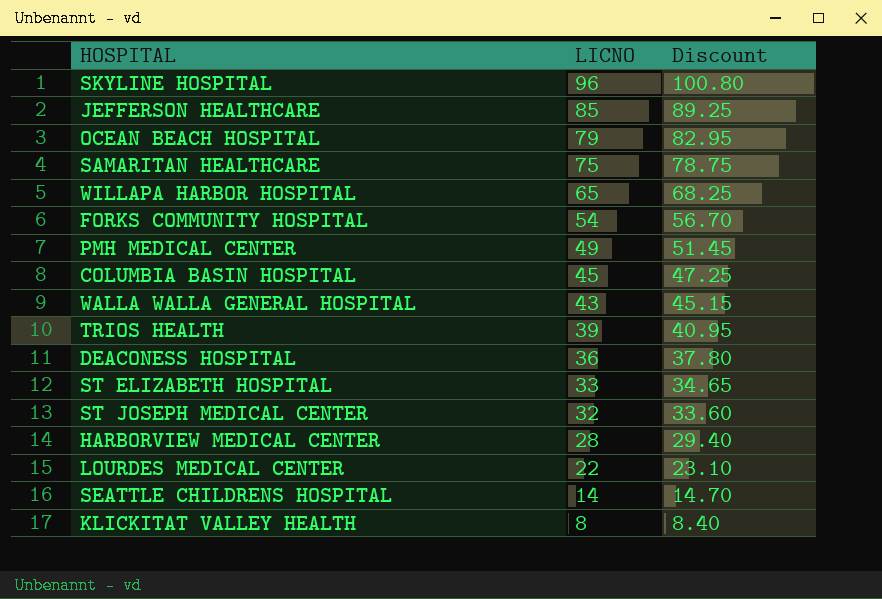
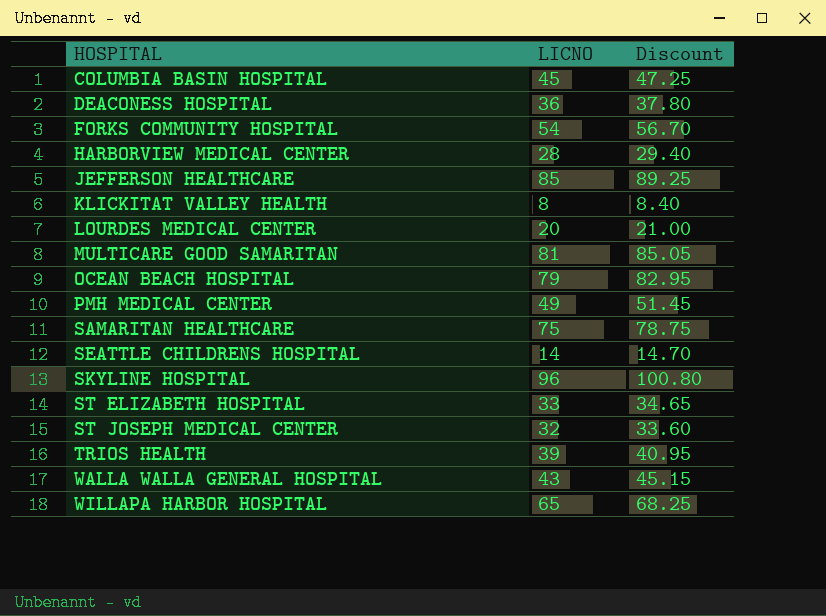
row order: LICNO descending -> HOSPITAL ascending
LOURDES MEDICAL CENTER | LICNO: 22 -> 20
LOURDES MEDICAL CENTER | Discount: 23.10 -> 21.00
row MULTICARE GOOD SAMARITAN: none -> 81 | 85.05

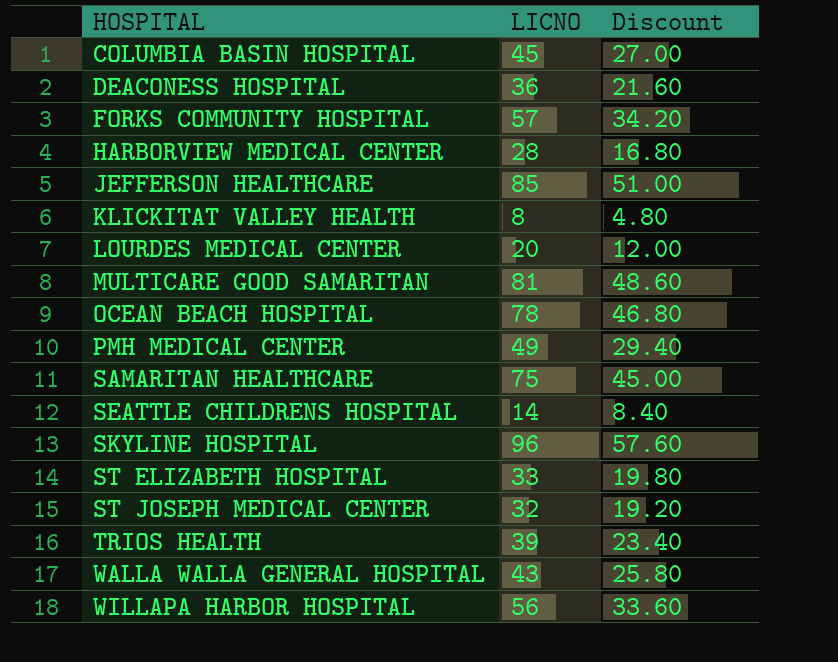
column Discount | formula: [LICNO] * 1.05 -> [LICNO] * 0.6
FORKS COMMUNITY HOSPITAL | LICNO: 54 -> 57
OCEAN BEACH HOSPITAL | LICNO: 79 -> 78
WILLAPA HARBOR HOSPITAL | LICNO: 65 -> 56

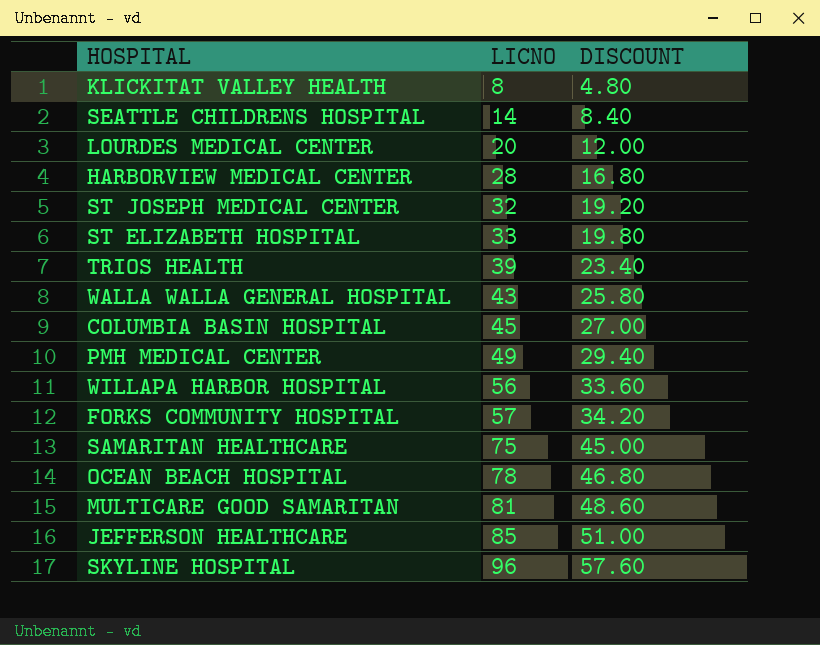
row order: HOSPITAL ascending -> LICNO ascending
column name: Discount -> DISCOUNT
row DEACONESS HOSPITAL: 36 | 21.60 -> none

